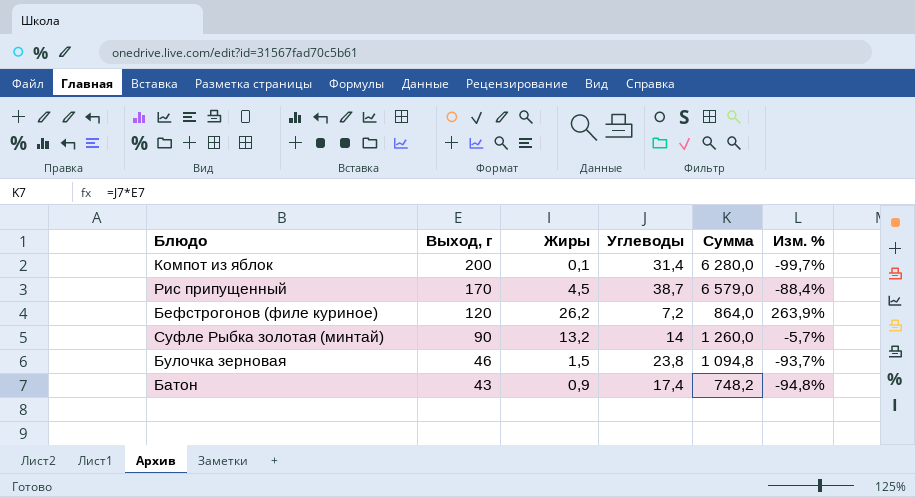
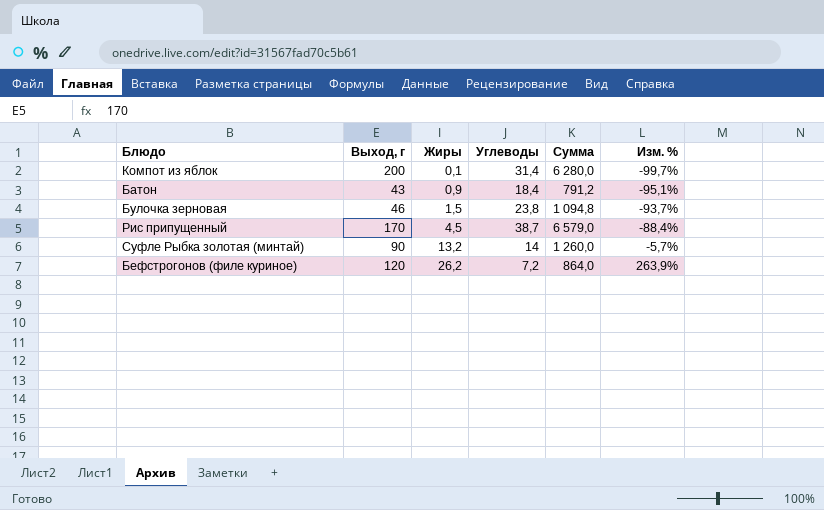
row order: Выход, г descending -> Жиры ascending
Батон | Углеводы: 17,4 -> 18,4
Батон | Сумма: 748,2 -> 791,2
Батон | Изм. %: -94,8% -> -95,1%

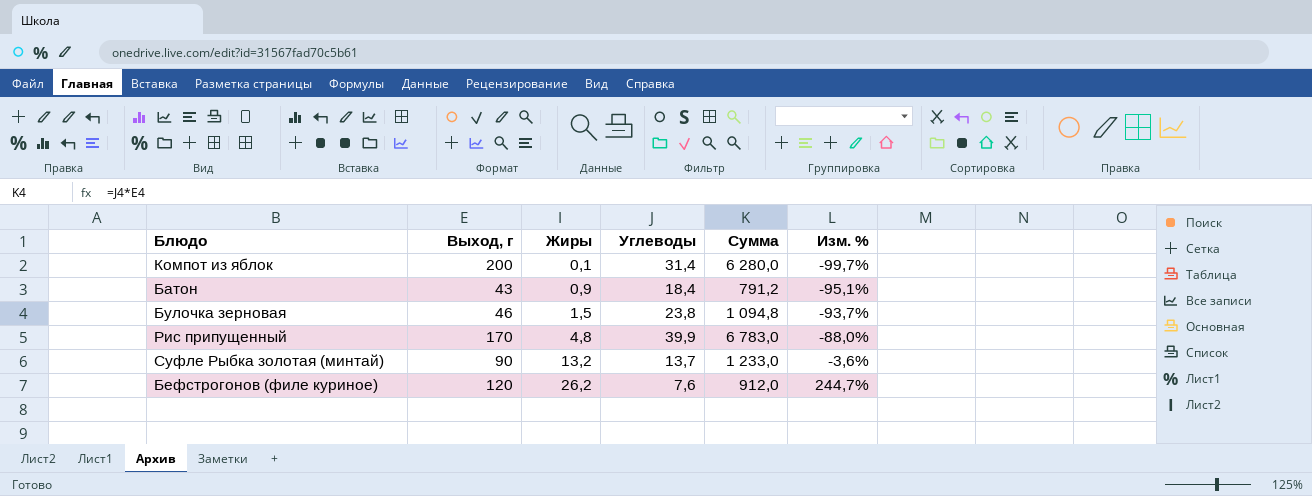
Рис припущенный | Жиры: 4,5 -> 4,8
Рис припущенный | Углеводы: 38,7 -> 39,9
Рис припущенный | Сумма: 6 579,0 -> 6 783,0
Рис припущенный | Изм. %: -88,4% -> -88,0%
Суфле Рыбка золотая (минтай) | Углеводы: 14 -> 13,7
Суфле Рыбка золотая (минтай) | Сумма: 1 260,0 -> 1 233,0
Суфле Рыбка золотая (минтай) | Изм. %: -5,7% -> -3,6%
Бефстрогонов (филе куриное) | Углеводы: 7,2 -> 7,6
Бефстрогонов (филе куриное) | Сумма: 864,0 -> 912,0
Бефстрогонов (филе куриное) | Изм. %: 263,9% -> 244,7%

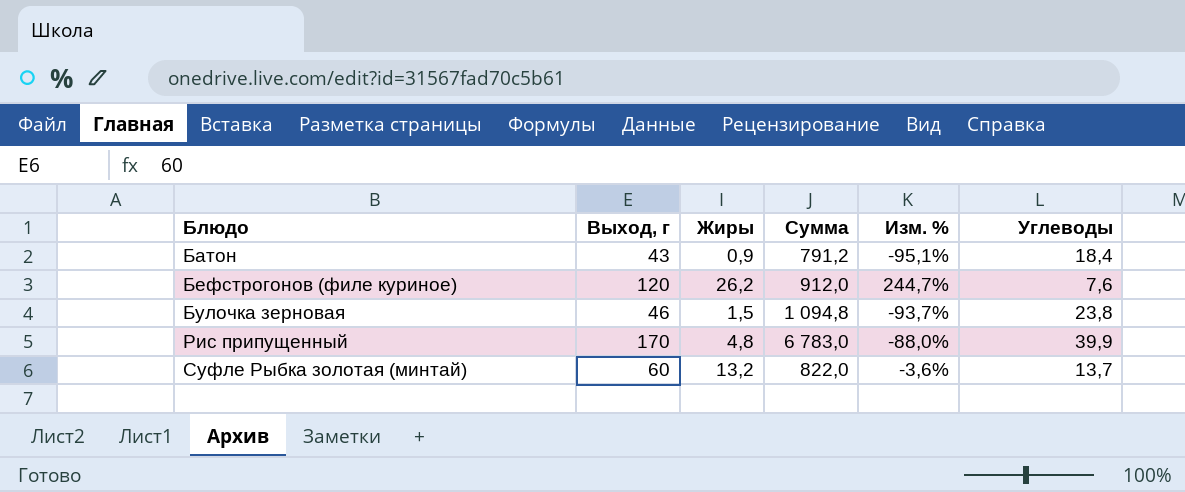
row order: Жиры ascending -> Блюдо ascending
column Углеводы | position: 4 -> 6
row Компот из яблок: 200 | 0,1 | 31,4 | 6 280,0 | -99,7% -> none
Суфле Рыбка золотая (минтай) | Выход, г: 90 -> 60
Суфле Рыбка золотая (минтай) | Сумма: 1 233,0 -> 822,0

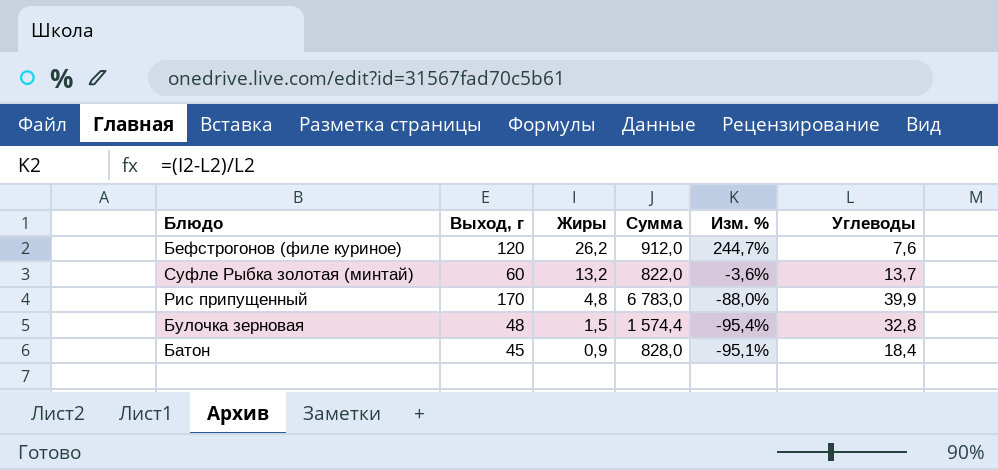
row order: Блюдо ascending -> Жиры descending
Булочка зерновая | Выход, г: 46 -> 48
Булочка зерновая | Сумма: 1 094,8 -> 1 574,4
Булочка зерновая | Изм. %: -93,7% -> -95,4%
Булочка зерновая | Углеводы: 23,8 -> 32,8
Батон | Выход, г: 43 -> 45
Батон | Сумма: 791,2 -> 828,0

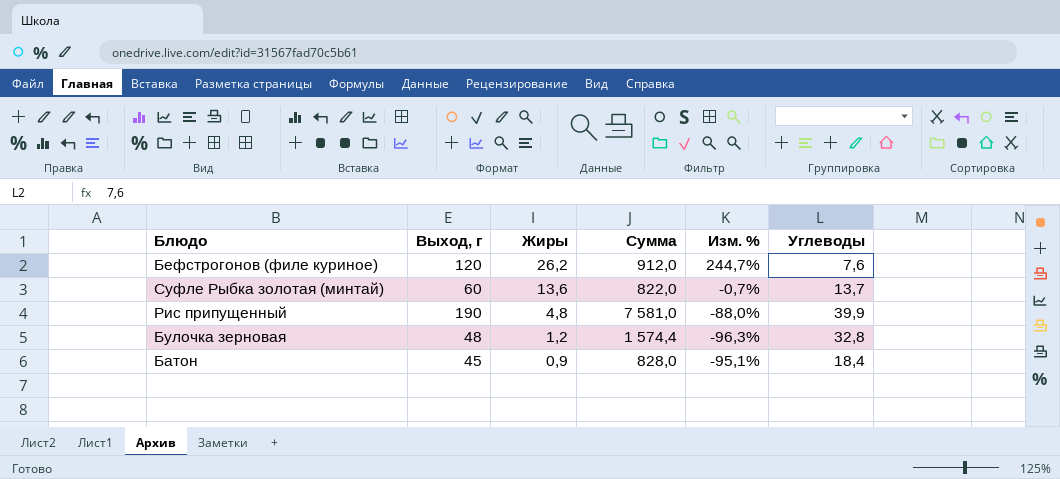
Суфле Рыбка золотая (минтай) | Жиры: 13,2 -> 13,6
Суфле Рыбка золотая (минтай) | Изм. %: -3,6% -> -0,7%
Рис припущенный | Выход, г: 170 -> 190
Рис припущенный | Сумма: 6 783,0 -> 7 581,0
Булочка зерновая | Жиры: 1,5 -> 1,2
Булочка зерновая | Изм. %: -95,4% -> -96,3%

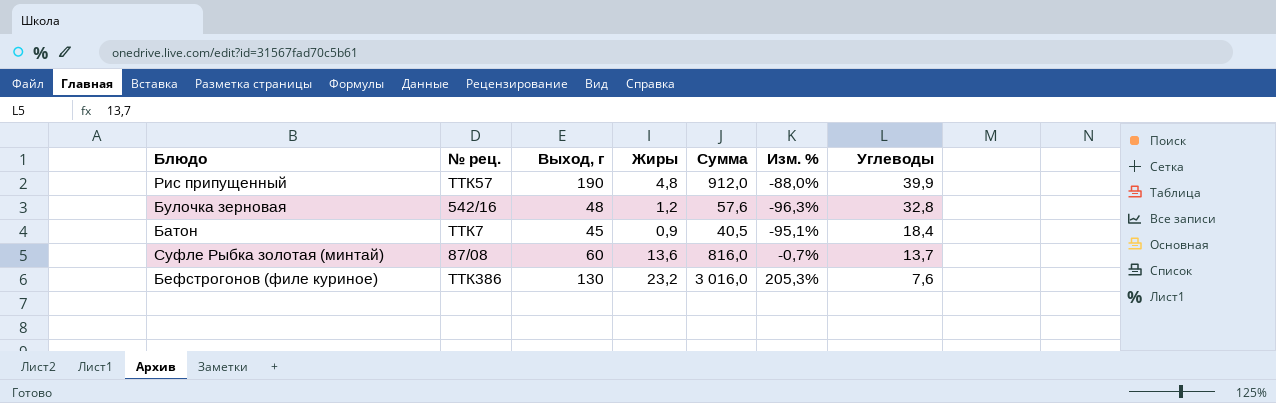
row order: Жиры descending -> Углеводы descending
column № рец. | position: none -> 2
column Сумма | formula: [Выход, г] * [Углеводы] -> [Выход, г] * [Жиры]
Бефстрогонов (филе куриное) | Выход, г: 120 -> 130
Бефстрогонов (филе куриное) | Жиры: 26,2 -> 23,2
Бефстрогонов (филе куриное) | Изм. %: 244,7% -> 205,3%

